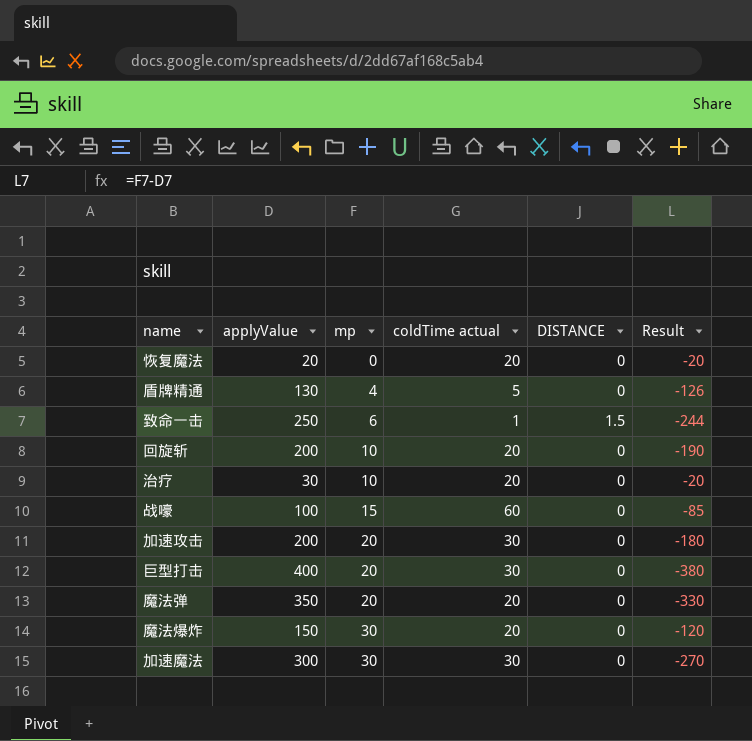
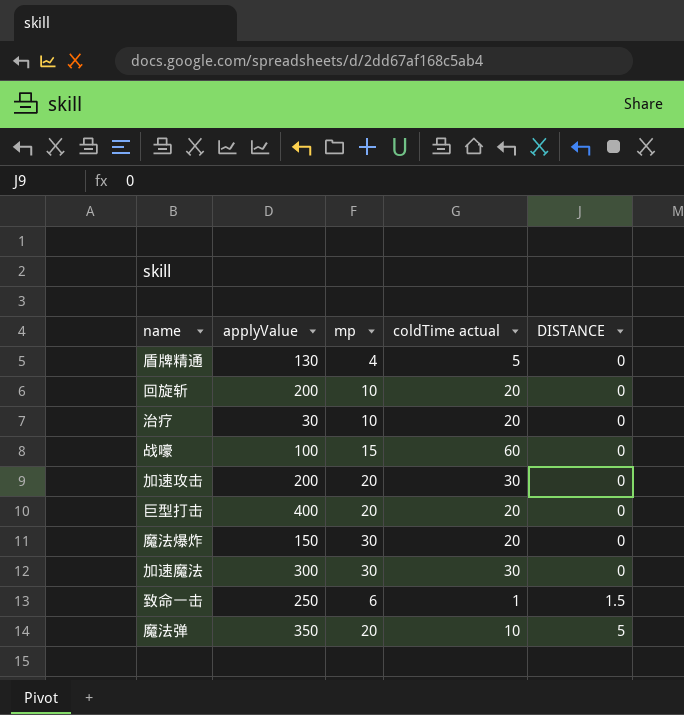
row order: mp ascending -> DISTANCE ascending
column Result | formula: [mp] - [applyValue] -> none
row 恢复魔法: 20 | 0 | 20 | 0 | -20 -> none
巨型打击 | coldTime actual: 30 -> 20
魔法弹 | coldTime actual: 20 -> 10
魔法弹 | DISTANCE: 0 -> 5

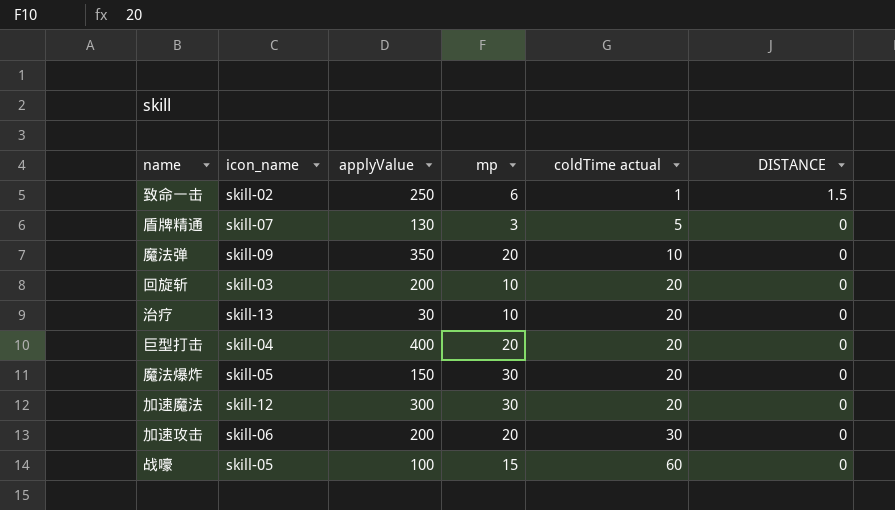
row order: DISTANCE ascending -> coldTime actual ascending
column icon_name | position: none -> 2
盾牌精通 | mp: 4 -> 3
魔法弹 | DISTANCE: 5 -> 0
加速魔法 | coldTime actual: 30 -> 20

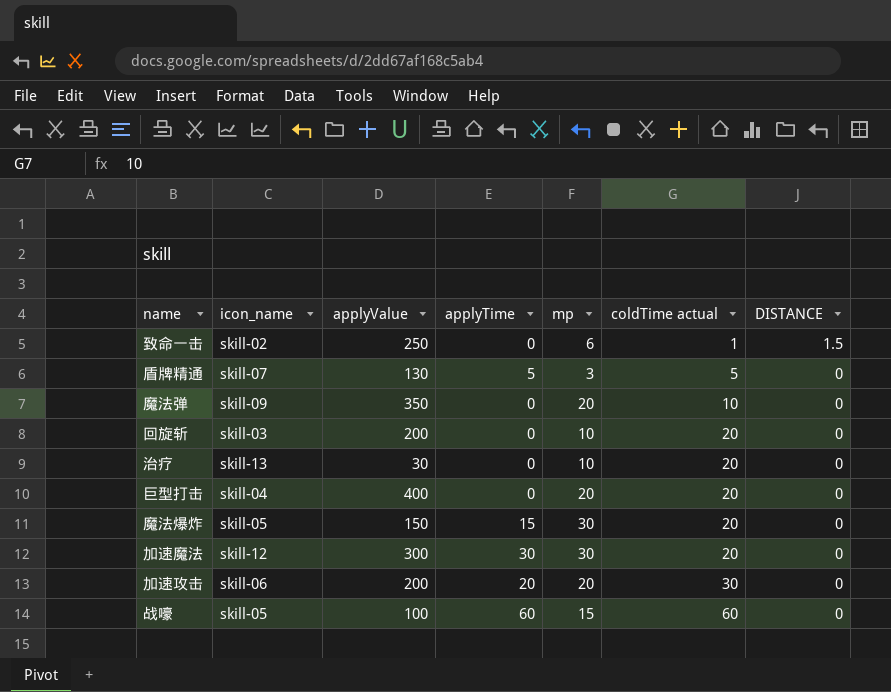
column applyTime | position: none -> 4

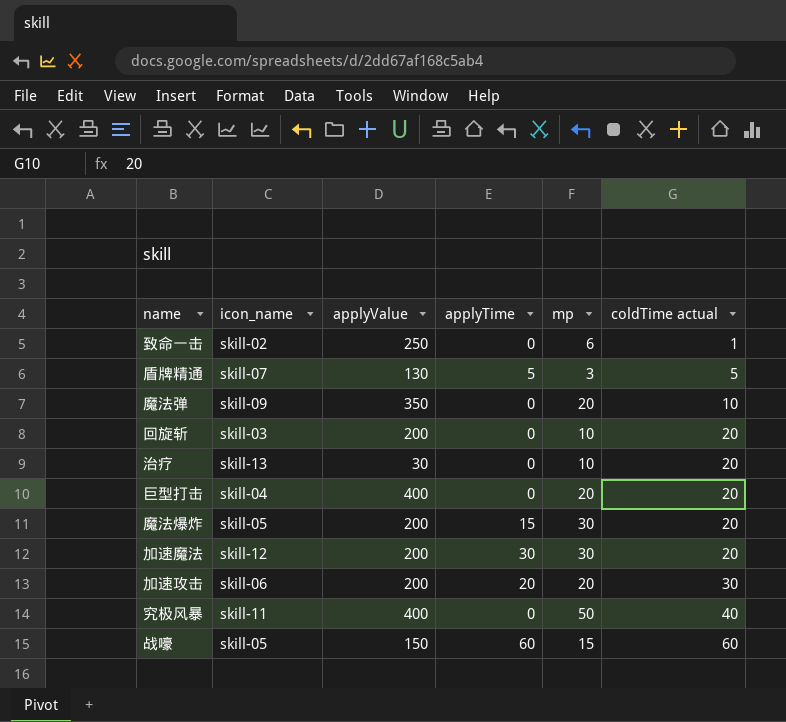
column DISTANCE | position: 7 -> none
魔法爆炸 | applyValue: 150 -> 200
加速魔法 | applyValue: 300 -> 200
row 究极风暴: none -> skill-11 | 400 | 0 | 50 | 40
战嚎 | applyValue: 100 -> 150

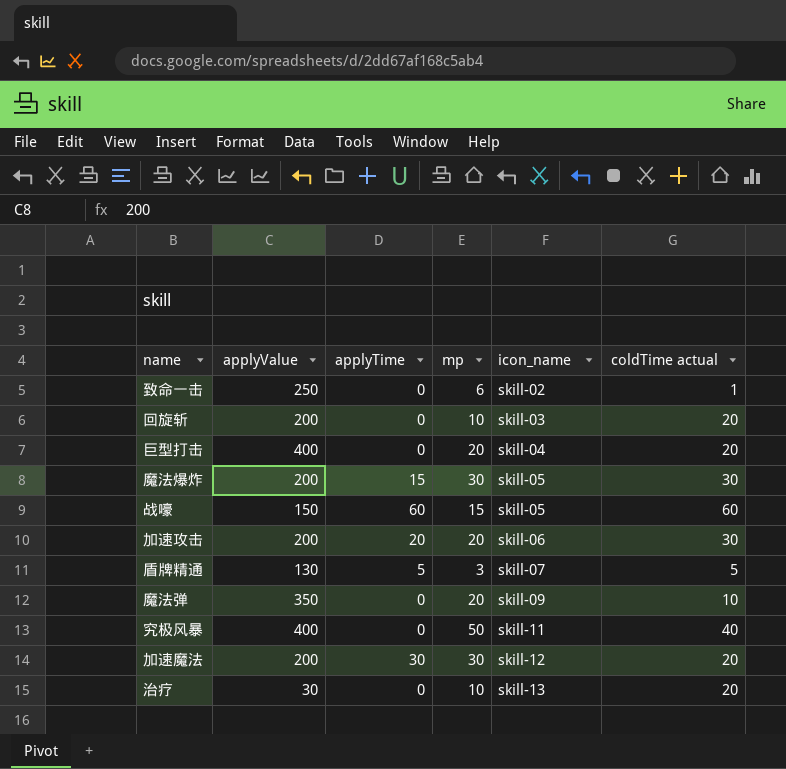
row order: coldTime actual ascending -> icon_name ascending
column icon_name | position: 2 -> 5
魔法爆炸 | coldTime actual: 20 -> 30

